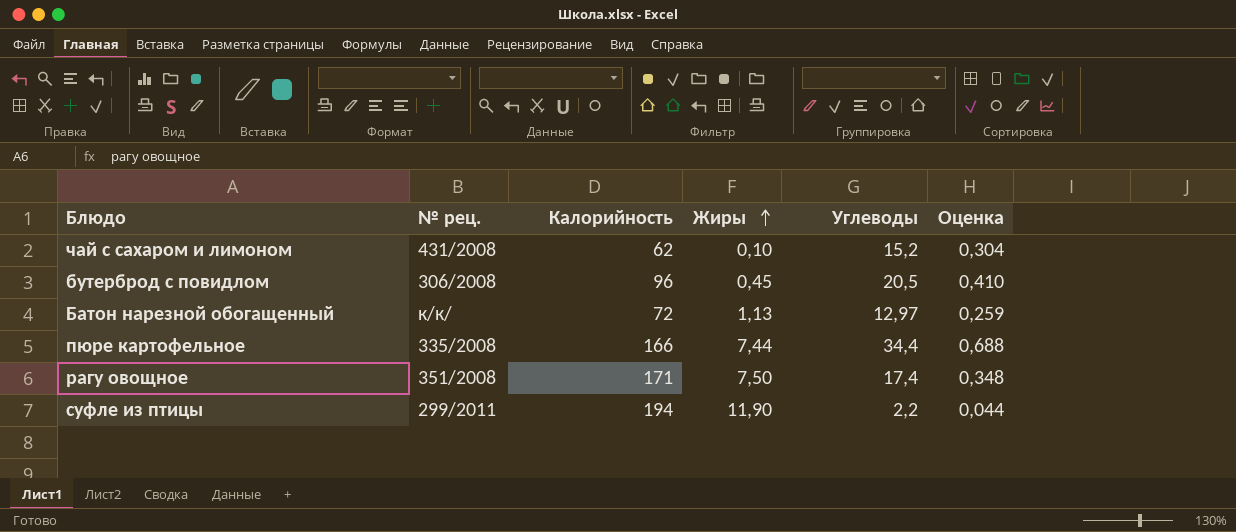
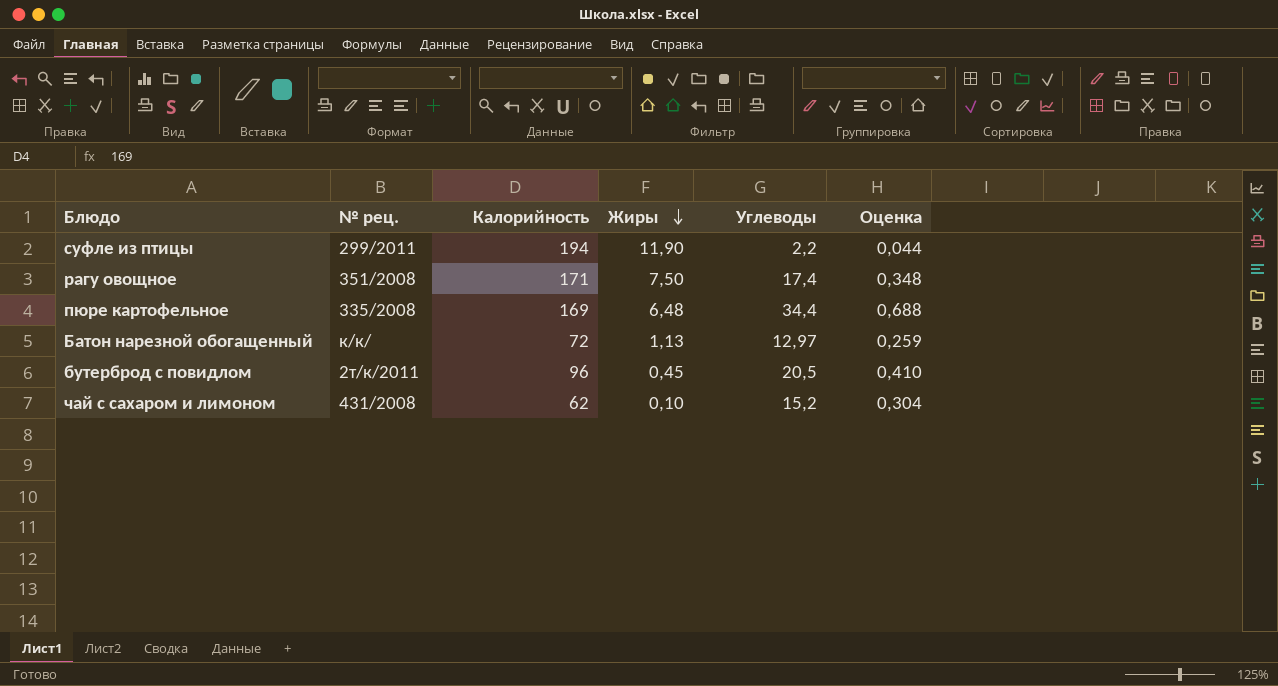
row order: Жиры ascending -> Жиры descending
пюре картофельное | Калорийность: 166 -> 169
пюре картофельное | Жиры: 7,44 -> 6,48
бутерброд с повидлом | № рец.: 306/2008 -> 2т/к/2011

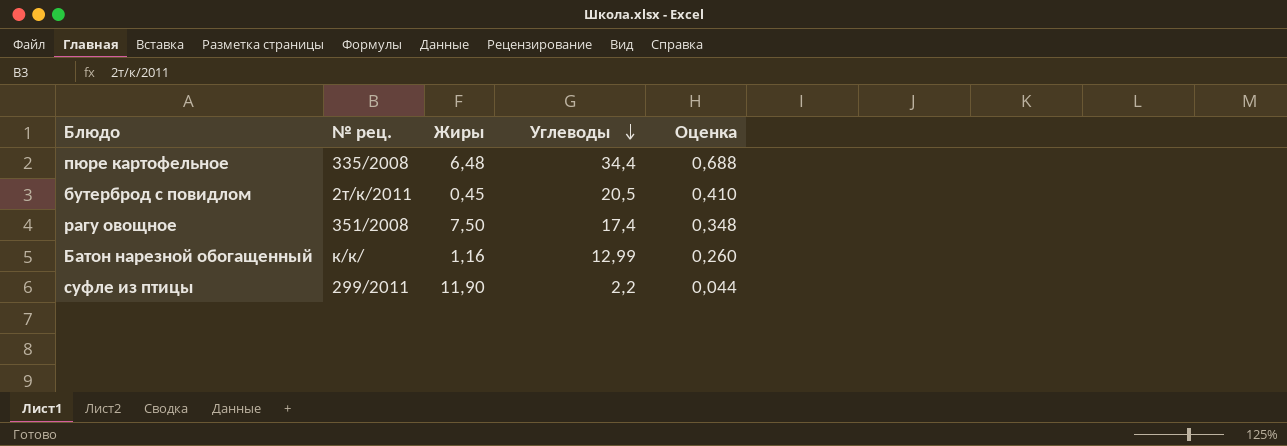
row order: Жиры descending -> Углеводы descending
column Калорийность | position: 3 -> none
row чай с сахаром и лимоном: 431/2008 | 62 | 0,10 | 15,2 | 0,304 -> none
Батон нарезной обогащенный | Жиры: 1,13 -> 1,16
Батон нарезной обогащенный | Углеводы: 12,97 -> 12,99
Батон нарезной обогащенный | Оценка: 0,259 -> 0,260

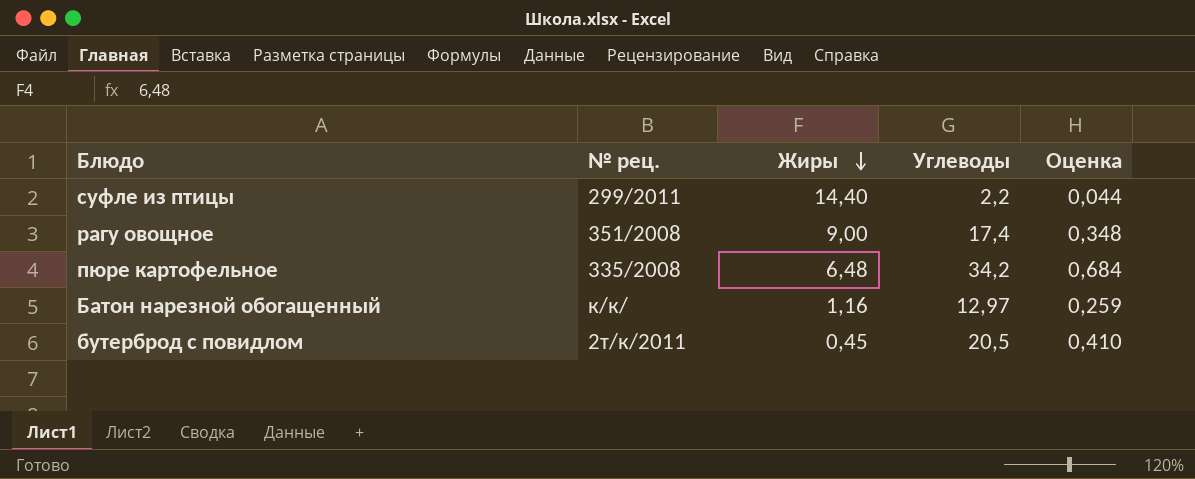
row order: Углеводы descending -> Жиры descending
суфле из птицы | Жиры: 11,90 -> 14,40
рагу овощное | Жиры: 7,50 -> 9,00
пюре картофельное | Углеводы: 34,4 -> 34,2
пюре картофельное | Оценка: 0,688 -> 0,684
Батон нарезной обогащенный | Углеводы: 12,99 -> 12,97
Батон нарезной обогащенный | Оценка: 0,260 -> 0,259

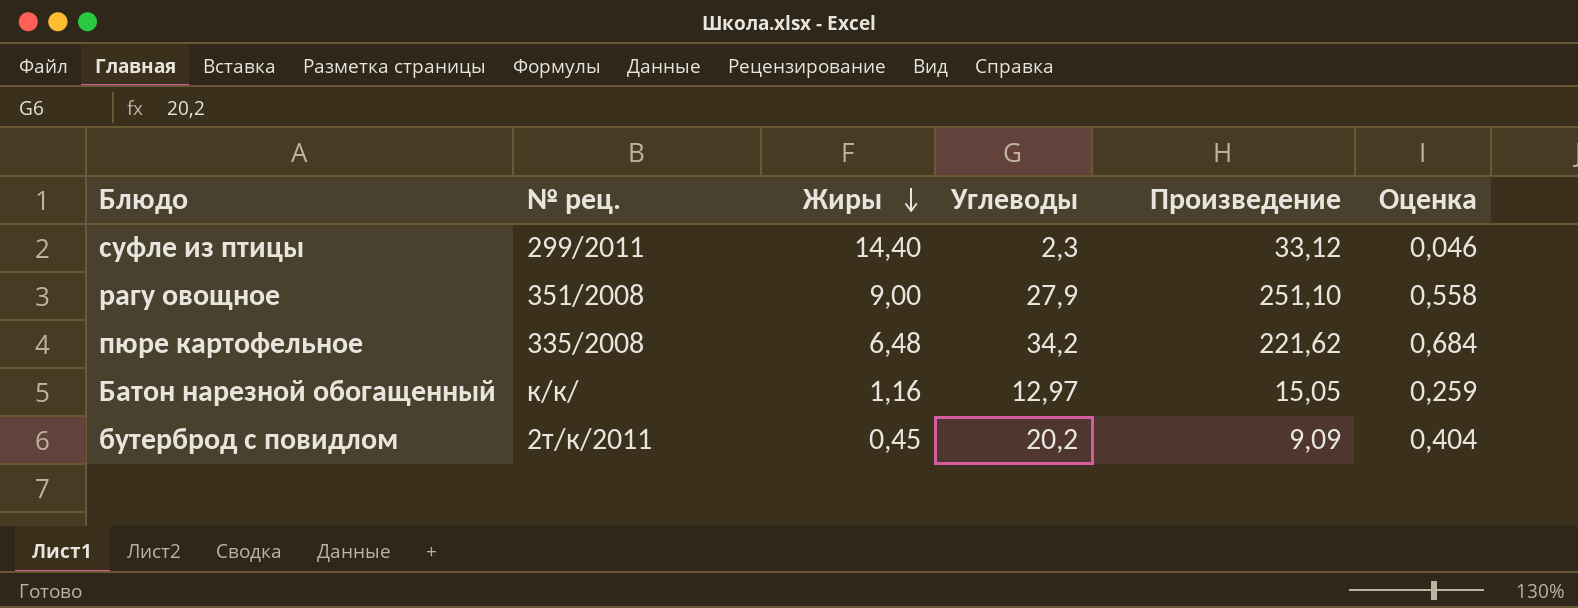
column Произведение | formula: none -> [Жиры] * [Углеводы]
суфле из птицы | Углеводы: 2,2 -> 2,3
суфле из птицы | Оценка: 0,044 -> 0,046
рагу овощное | Углеводы: 17,4 -> 27,9
рагу овощное | Оценка: 0,348 -> 0,558
бутерброд с повидлом | Углеводы: 20,5 -> 20,2
бутерброд с повидлом | Оценка: 0,410 -> 0,404

